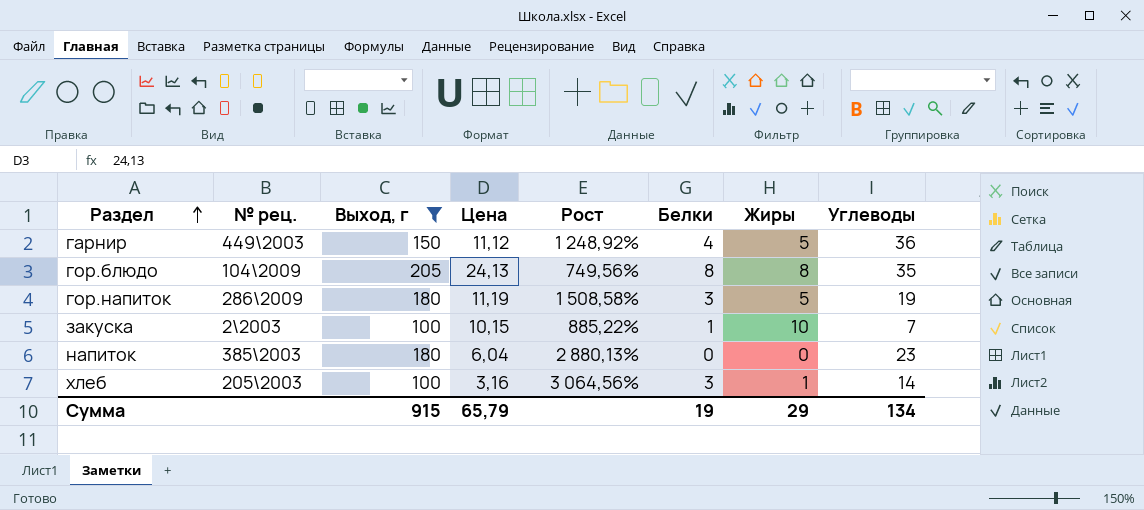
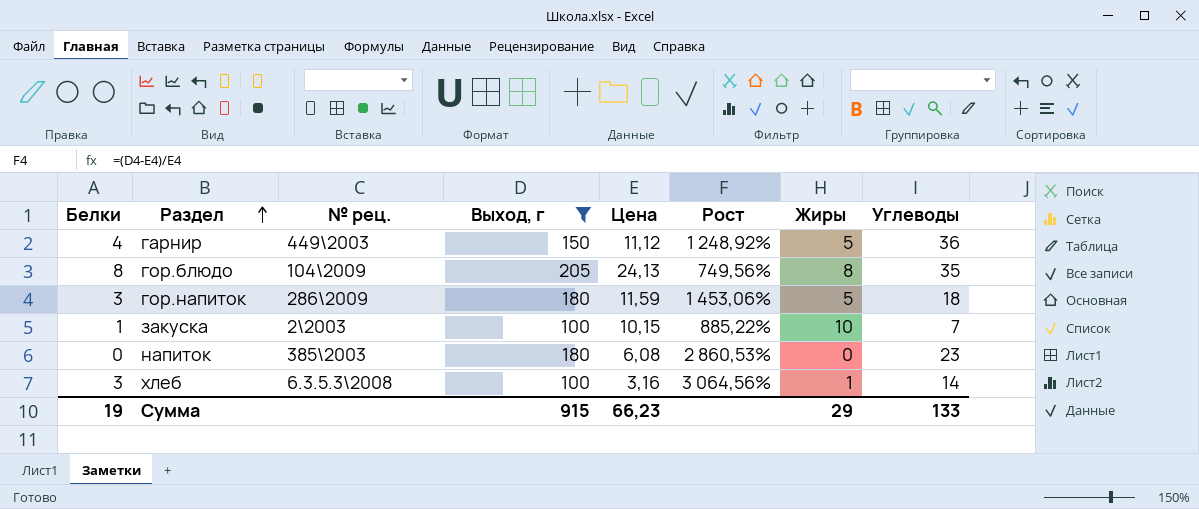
column Белки | position: 6 -> 1
гор.напиток | Цена: 11,19 -> 11,59
гор.напиток | Рост: 1 508,58% -> 1 453,06%
гор.напиток | Углеводы: 19 -> 18
напиток | Цена: 6,04 -> 6,08
напиток | Рост: 2 880,13% -> 2 860,53%
хлеб | № рец.: 205\2003 -> 6.3.5.3\2008
Сумма | Цена: 65,79 -> 66,23
Сумма | Углеводы: 134 -> 133

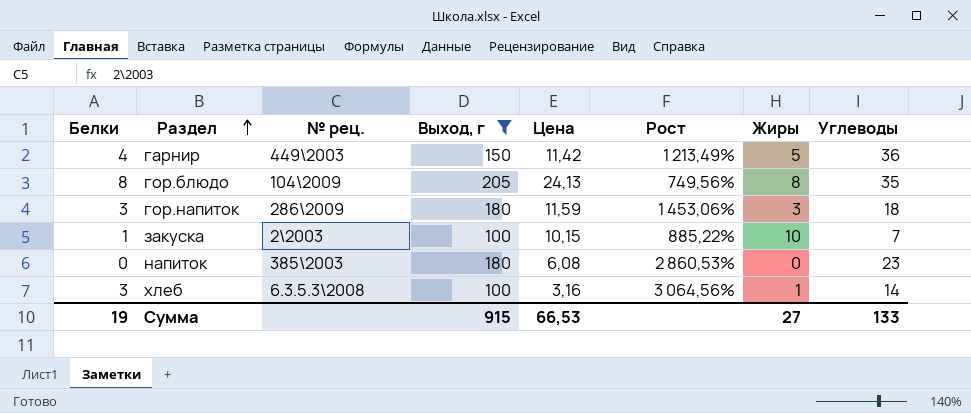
гарнир | Цена: 11,12 -> 11,42
гарнир | Рост: 1 248,92% -> 1 213,49%
гор.напиток | Жиры: 5 -> 3
Сумма | Цена: 66,23 -> 66,53
Сумма | Жиры: 29 -> 27

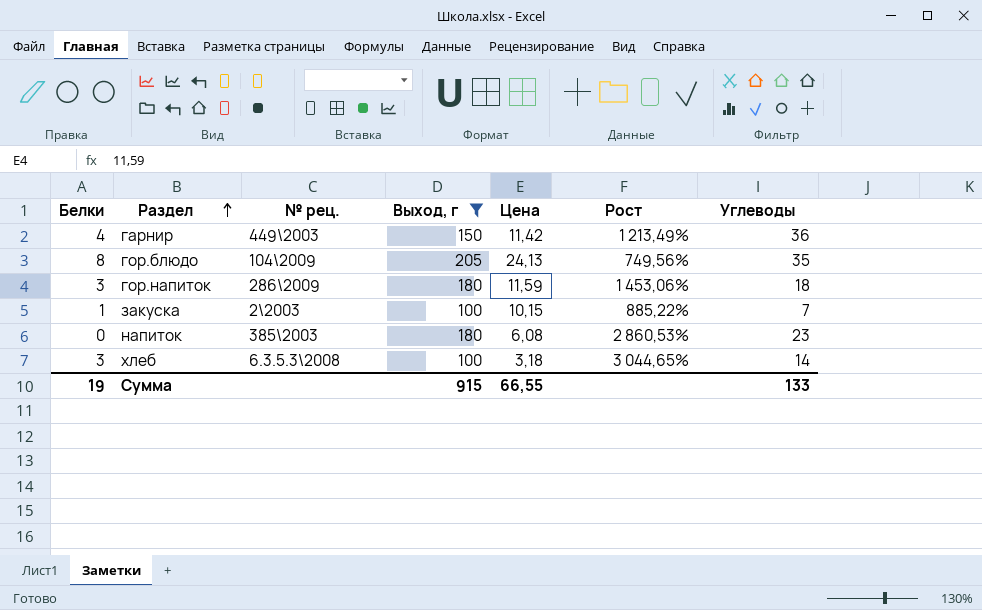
column Жиры | position: 7 -> none
хлеб | Цена: 3,16 -> 3,18
хлеб | Рост: 3 064,56% -> 3 044,65%
Сумма | Цена: 66,53 -> 66,55

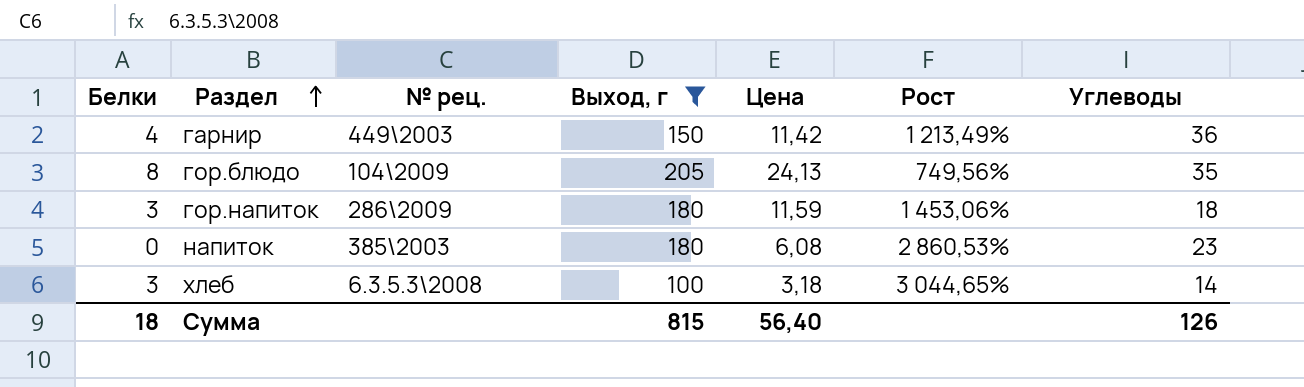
row закуска: 1 | 2\2003 | 100 | 10,15 | 885,22% | 7 -> none
Сумма | Белки: 19 -> 18
Сумма | Выход, г: 915 -> 815
Сумма | Цена: 66,55 -> 56,40
Сумма | Углеводы: 133 -> 126

